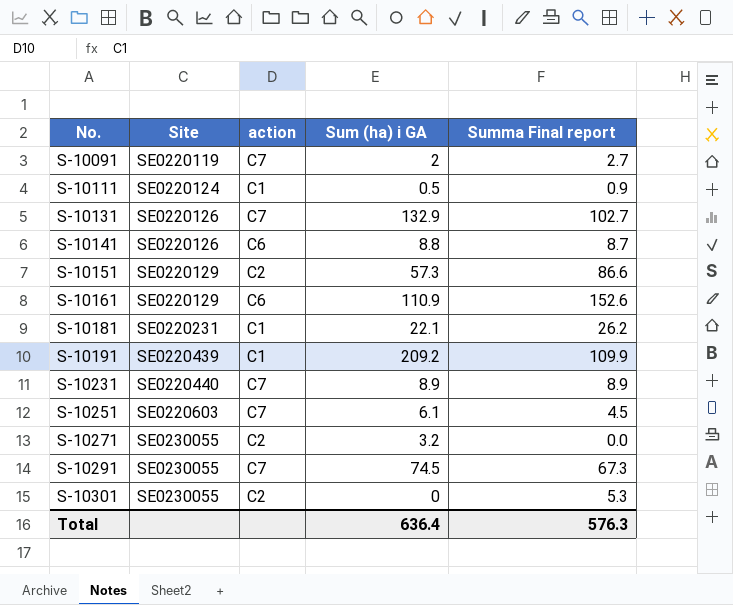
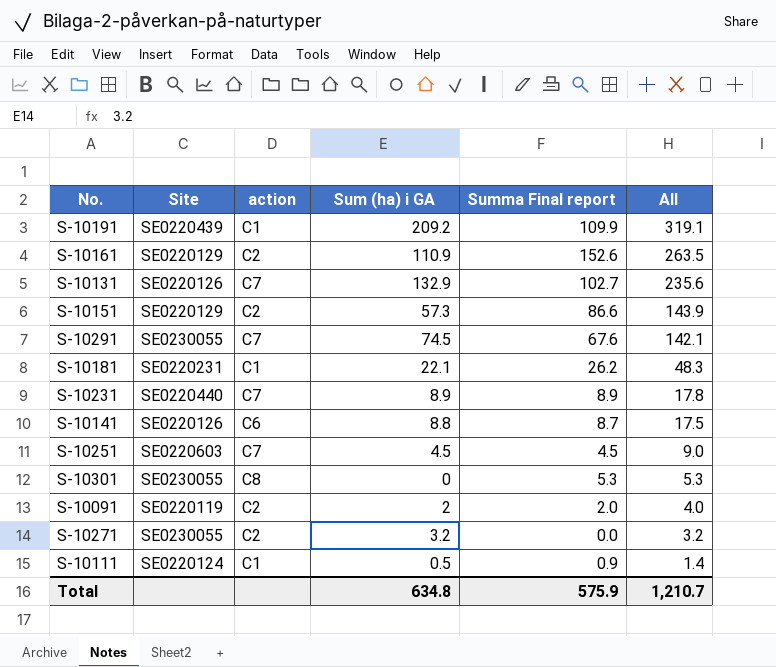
row order: No. ascending -> All descending
column All | formula: none -> [Sum (ha) i GA] + [Summa Final report]
S-10161 | action: C6 -> C2
S-10291 | Summa Final report: 67.3 -> 67.6
S-10251 | Sum (ha) i GA: 6.1 -> 4.5
S-10301 | action: C2 -> C8
S-10091 | action: C7 -> C2
S-10091 | Summa Final report: 2.7 -> 2.0
Total | Sum (ha) i GA: 636.4 -> 634.8
Total | Summa Final report: 576.3 -> 575.9

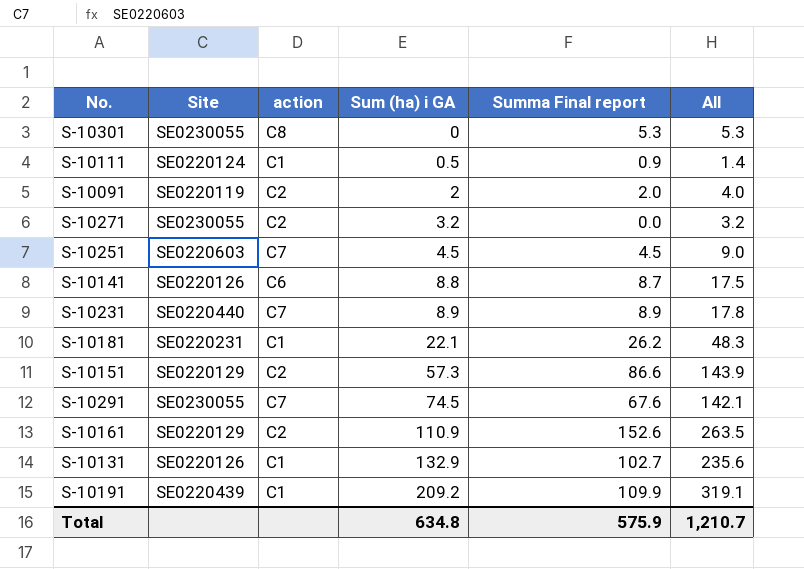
row order: All descending -> Sum (ha) i GA ascending
S-10131 | action: C7 -> C1

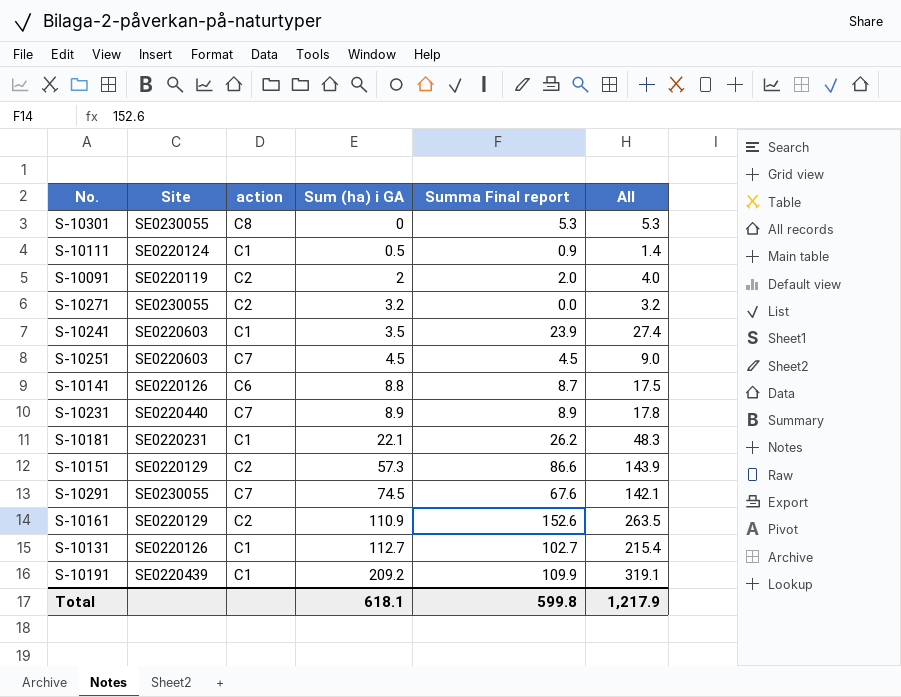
row S-10241: none -> SE0220603 | C1 | 3.5 | 23.9 | 27.4
S-10131 | Sum (ha) i GA: 132.9 -> 112.7
S-10131 | All: 235.6 -> 215.4
Total | Sum (ha) i GA: 634.8 -> 618.1
Total | Summa Final report: 575.9 -> 599.8
Total | All: 1,210.7 -> 1,217.9

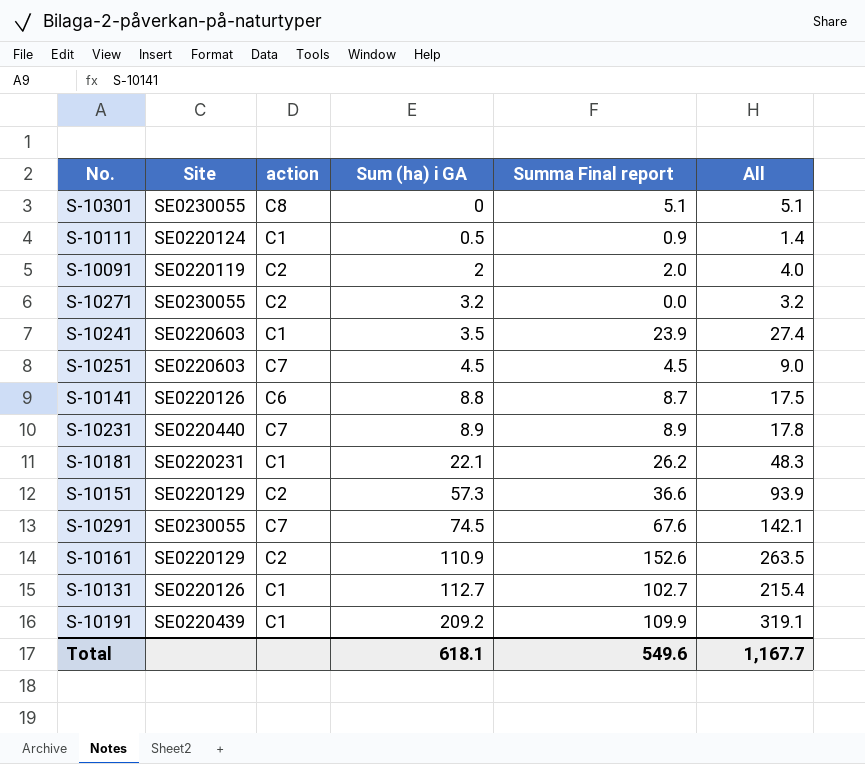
S-10301 | Summa Final report: 5.3 -> 5.1
S-10301 | All: 5.3 -> 5.1
S-10151 | Summa Final report: 86.6 -> 36.6
S-10151 | All: 143.9 -> 93.9
Total | Summa Final report: 599.8 -> 549.6
Total | All: 1,217.9 -> 1,167.7

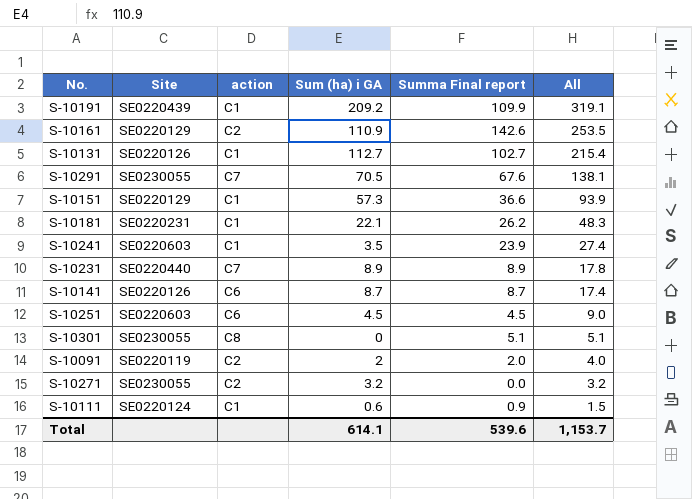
row order: Sum (ha) i GA ascending -> All descending
S-10161 | Summa Final report: 152.6 -> 142.6
S-10161 | All: 263.5 -> 253.5
S-10291 | Sum (ha) i GA: 74.5 -> 70.5
S-10291 | All: 142.1 -> 138.1
S-10151 | action: C2 -> C1
S-10141 | Sum (ha) i GA: 8.8 -> 8.7
S-10141 | All: 17.5 -> 17.4
S-10251 | action: C7 -> C6
S-10111 | Sum (ha) i GA: 0.5 -> 0.6
S-10111 | All: 1.4 -> 1.5
Total | Sum (ha) i GA: 618.1 -> 614.1
Total | Summa Final report: 549.6 -> 539.6
Total | All: 1,167.7 -> 1,153.7

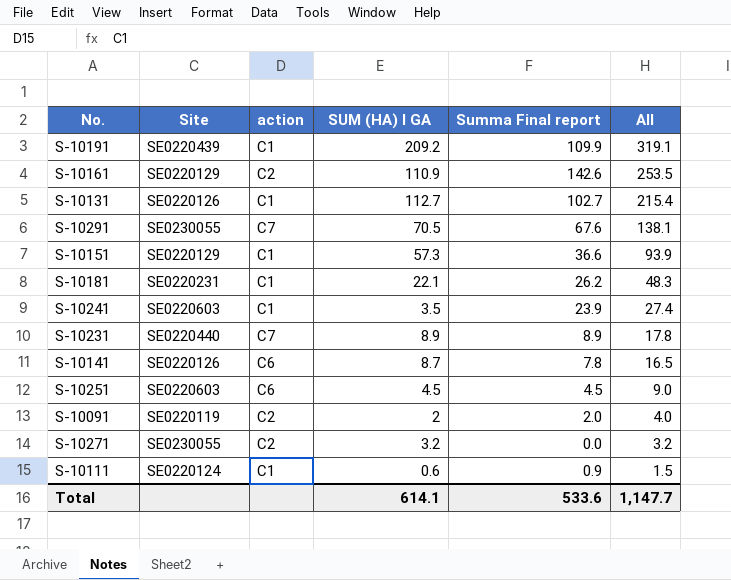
column name: Sum (ha) i GA -> SUM (HA) I GA
row S-10301: SE0230055 | C8 | 0 | 5.1 | 5.1 -> none
S-10141 | Summa Final report: 8.7 -> 7.8
S-10141 | All: 17.4 -> 16.5
Total | Summa Final report: 539.6 -> 533.6
Total | All: 1,153.7 -> 1,147.7

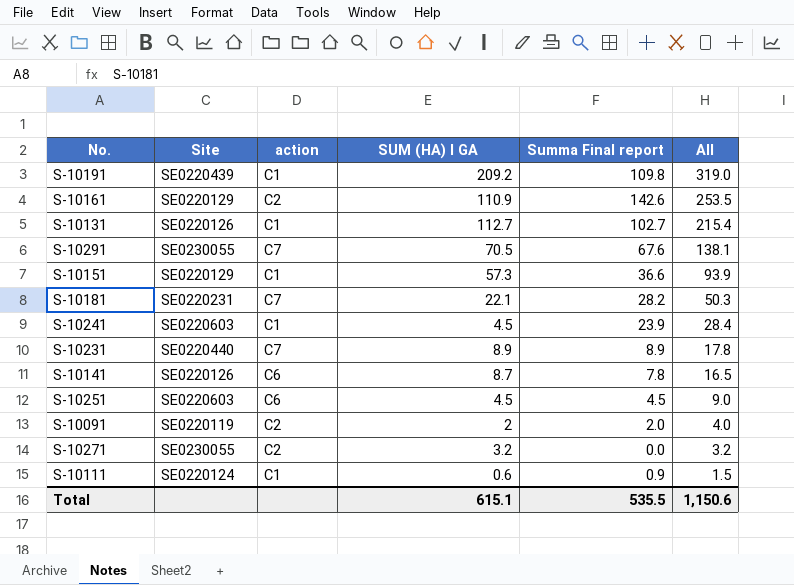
S-10191 | Summa Final report: 109.9 -> 109.8
S-10191 | All: 319.1 -> 319.0
S-10181 | action: C1 -> C7
S-10181 | Summa Final report: 26.2 -> 28.2
S-10181 | All: 48.3 -> 50.3
S-10241 | SUM (HA) I GA: 3.5 -> 4.5
S-10241 | All: 27.4 -> 28.4
Total | SUM (HA) I GA: 614.1 -> 615.1
Total | Summa Final report: 533.6 -> 535.5
Total | All: 1,147.7 -> 1,150.6

